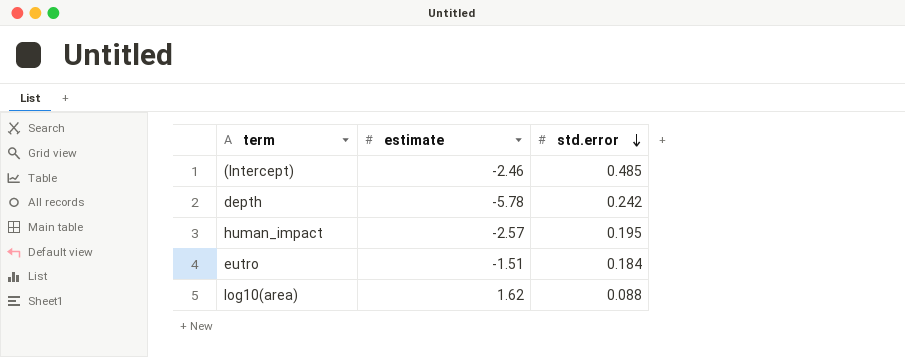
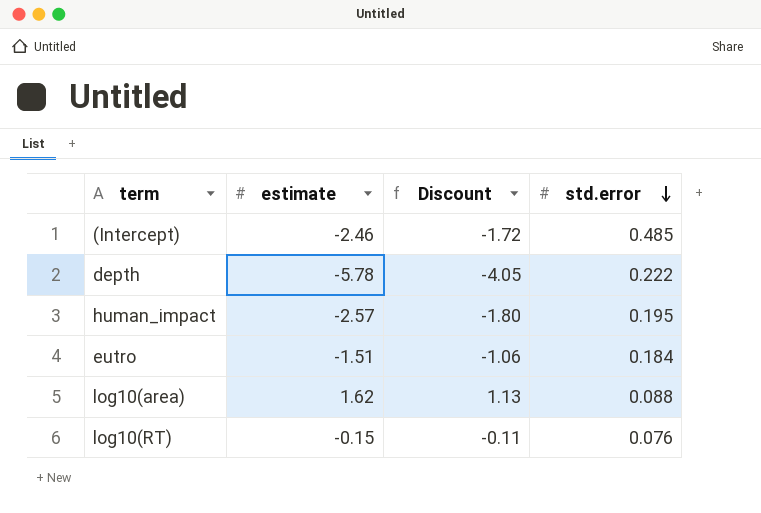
column Discount | formula: none -> [estimate] * 0.7
depth | std.error: 0.242 -> 0.222
row log10(RT): none -> -0.15 | -0.11 | 0.076

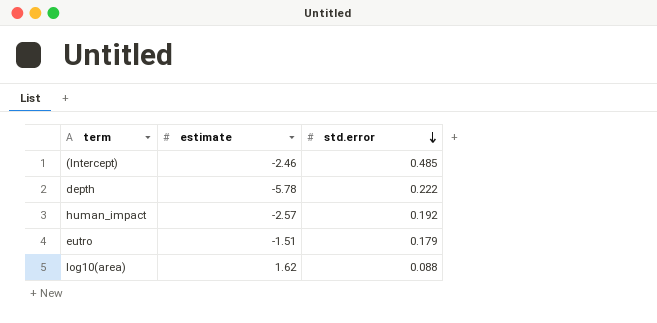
column Discount | formula: [estimate] * 0.7 -> none
row log10(RT): -0.15 | -0.11 | 0.076 -> none
human_impact | std.error: 0.195 -> 0.192
eutro | std.error: 0.184 -> 0.179

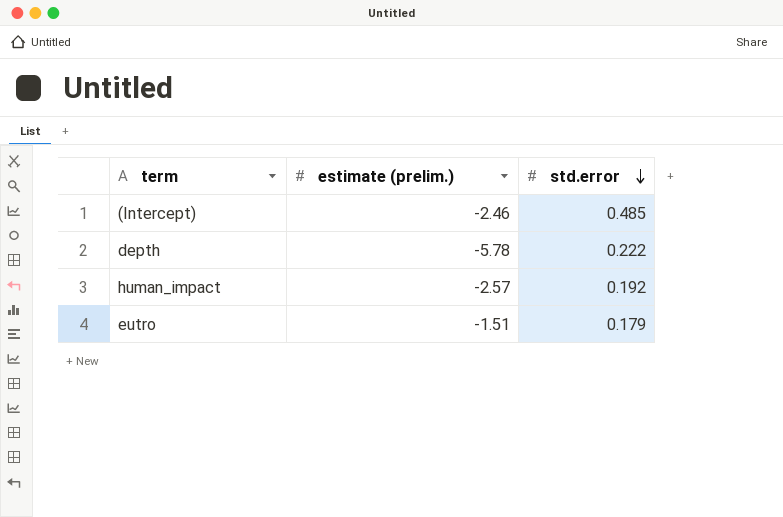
column name: estimate -> estimate (prelim.)
row log10(area): 1.62 | 0.088 -> none

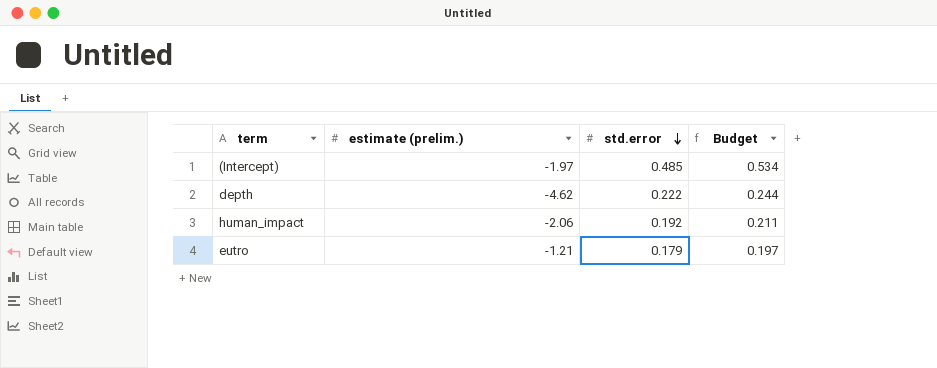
column Budget | formula: none -> [std.error] * 1.1
(Intercept) | estimate (prelim.): -2.46 -> -1.97
depth | estimate (prelim.): -5.78 -> -4.62
human_impact | estimate (prelim.): -2.57 -> -2.06
eutro | estimate (prelim.): -1.51 -> -1.21

